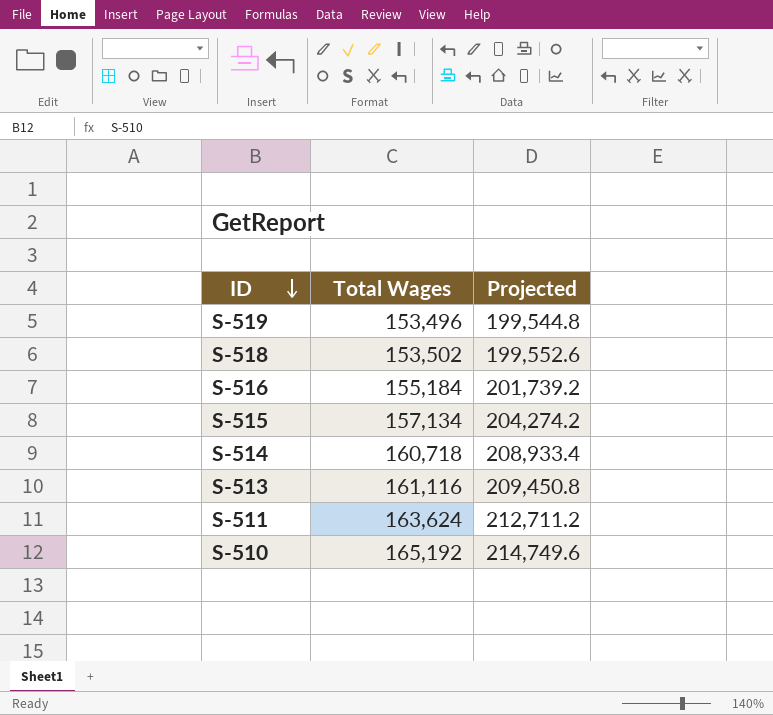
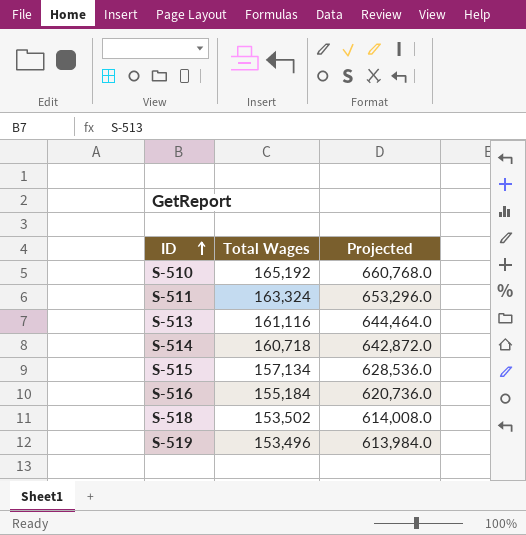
row order: ID descending -> ID ascending
column Projected | formula: [Total Wages] * 1.3 -> [Total Wages] * 4
S-511 | Total Wages: 163,624 -> 163,324

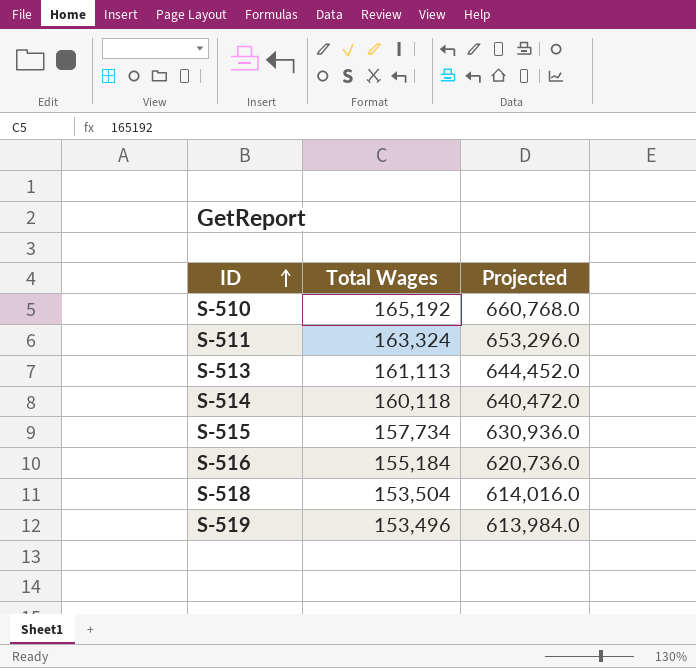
S-513 | Total Wages: 161,116 -> 161,113
S-513 | Projected: 644,464.0 -> 644,452.0
S-514 | Total Wages: 160,718 -> 160,118
S-514 | Projected: 642,872.0 -> 640,472.0
S-515 | Total Wages: 157,134 -> 157,734
S-515 | Projected: 628,536.0 -> 630,936.0
S-518 | Total Wages: 153,502 -> 153,504
S-518 | Projected: 614,008.0 -> 614,016.0

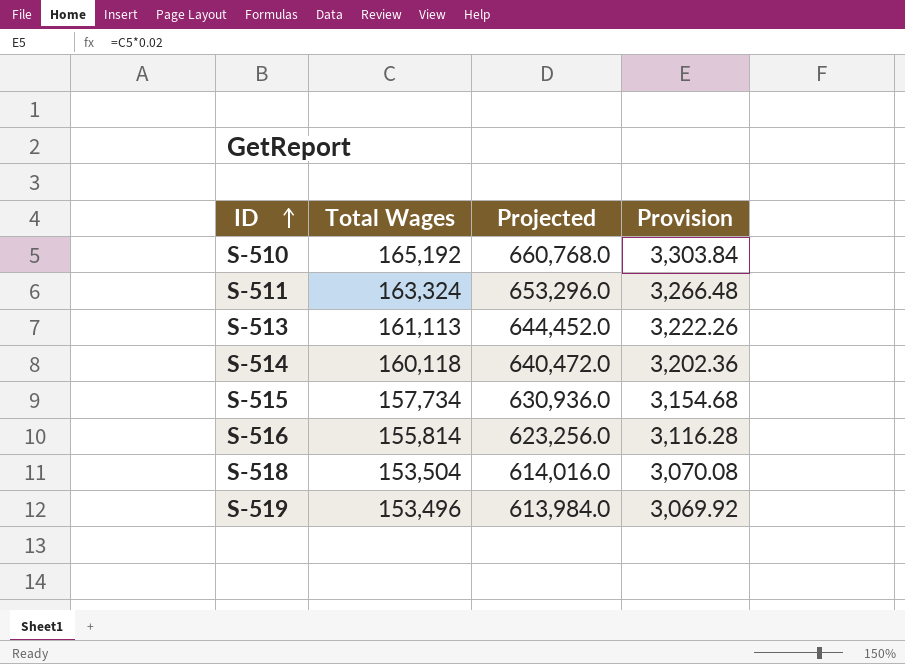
column Provision | formula: none -> [Total Wages] * 0.02
S-516 | Total Wages: 155,184 -> 155,814
S-516 | Projected: 620,736.0 -> 623,256.0

